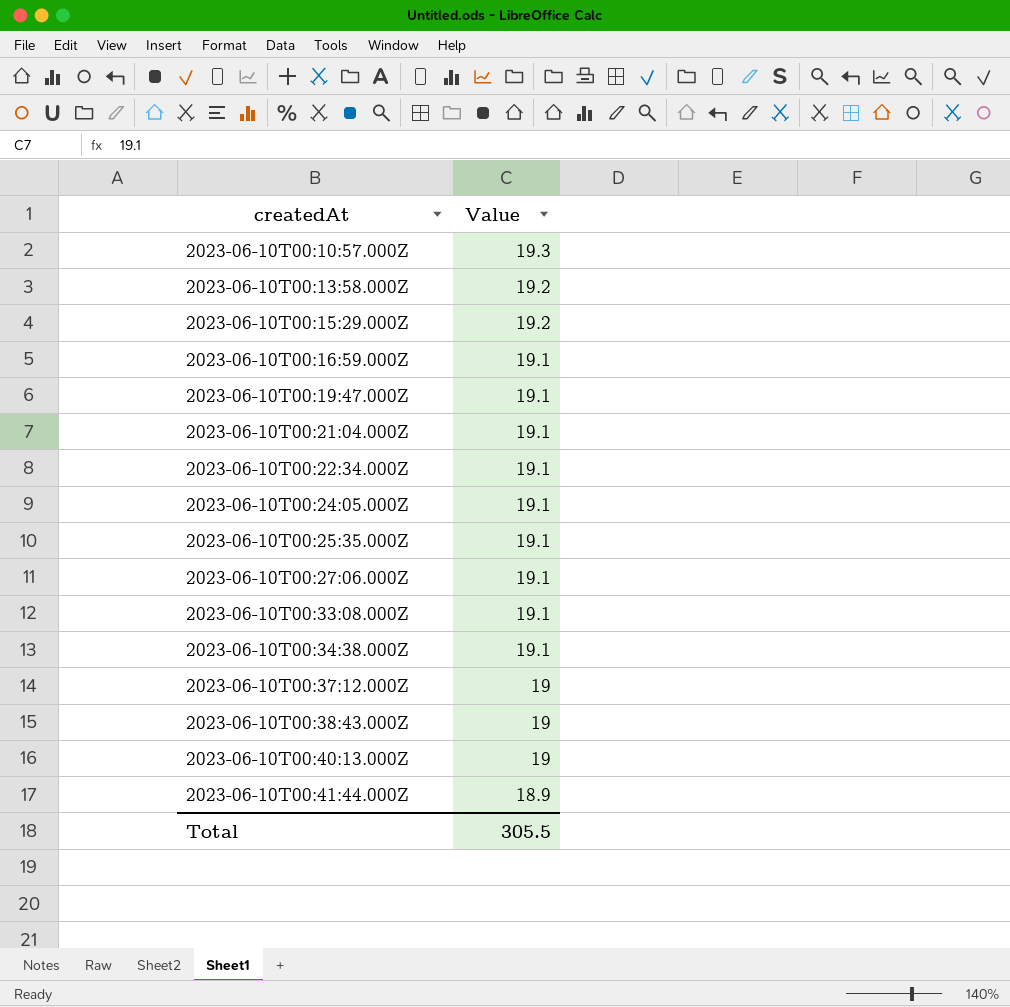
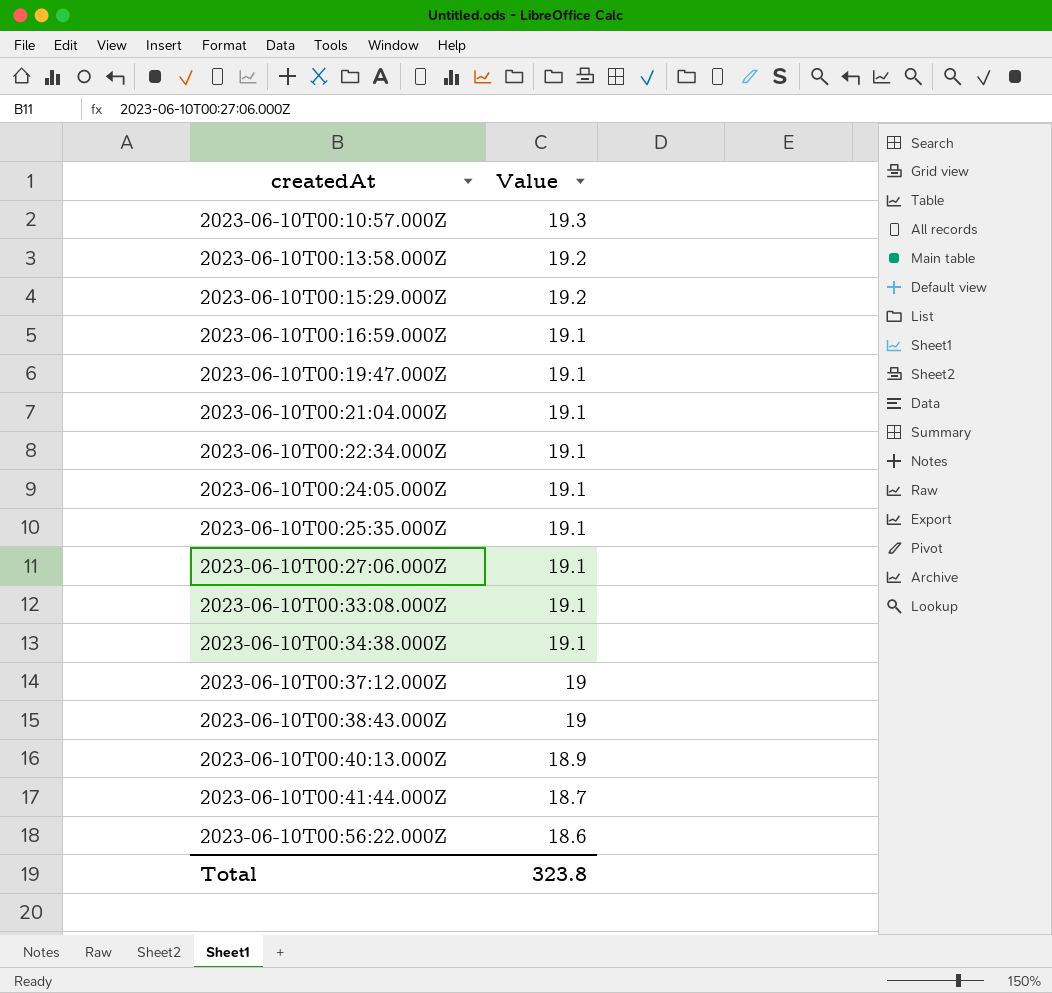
2023-06-10T00:40:13.000Z | Value: 19 -> 18.9
2023-06-10T00:41:44.000Z | Value: 18.9 -> 18.7
row 2023-06-10T00:56:22.000Z: none -> 18.6
Total | Value: 305.5 -> 323.8

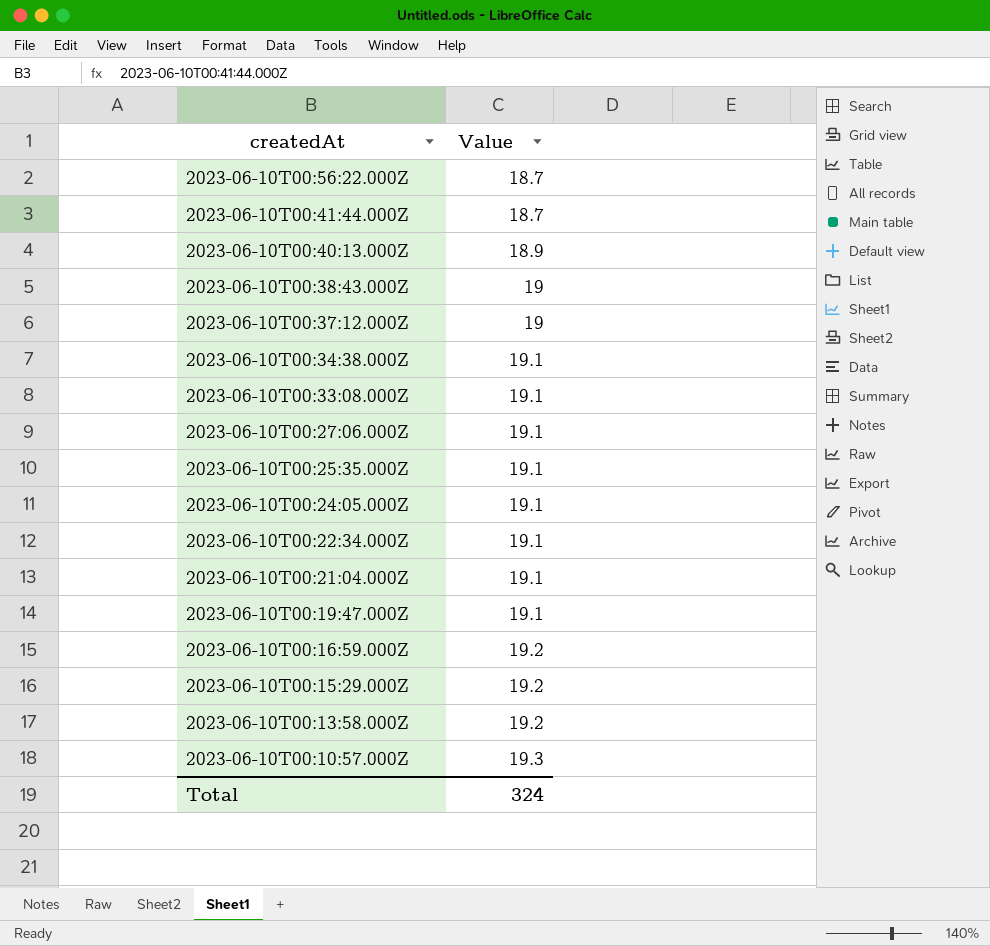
row order: createdAt ascending -> createdAt descending
2023-06-10T00:56:22.000Z | Value: 18.6 -> 18.7
2023-06-10T00:16:59.000Z | Value: 19.1 -> 19.2
Total | Value: 323.8 -> 324

